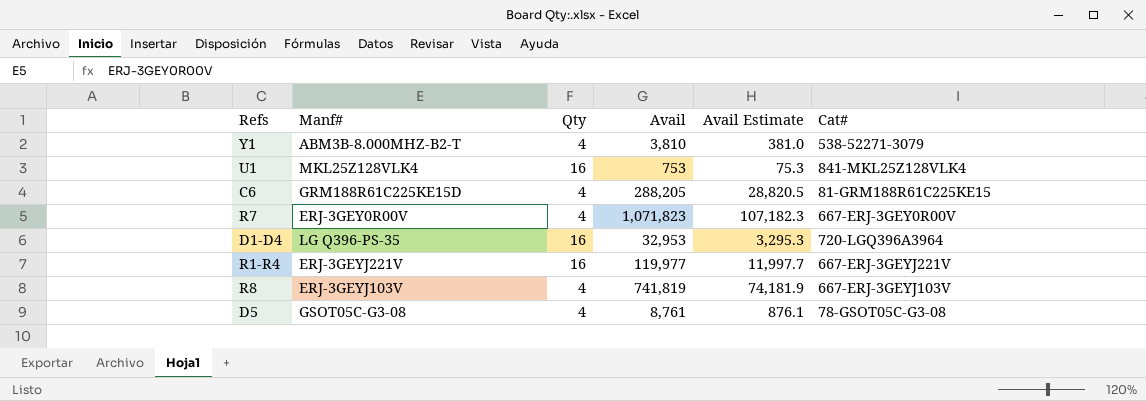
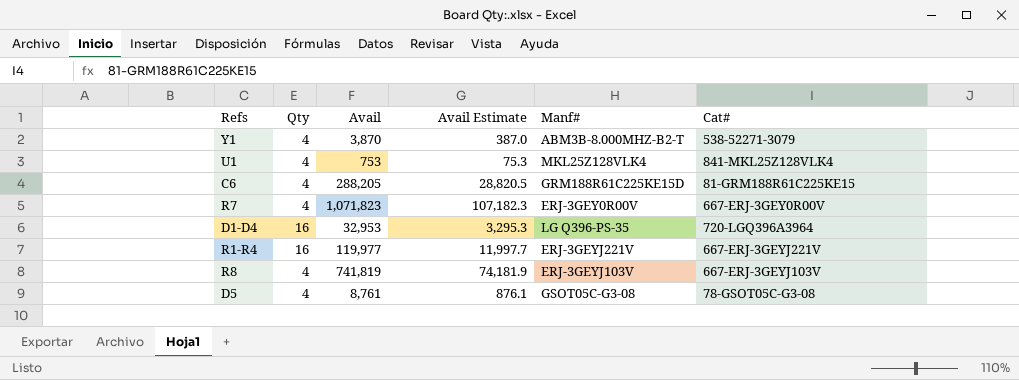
column Manf# | position: 2 -> 5
Y1 | Avail: 3,810 -> 3,870
Y1 | Avail Estimate: 381.0 -> 387.0
U1 | Qty: 16 -> 4

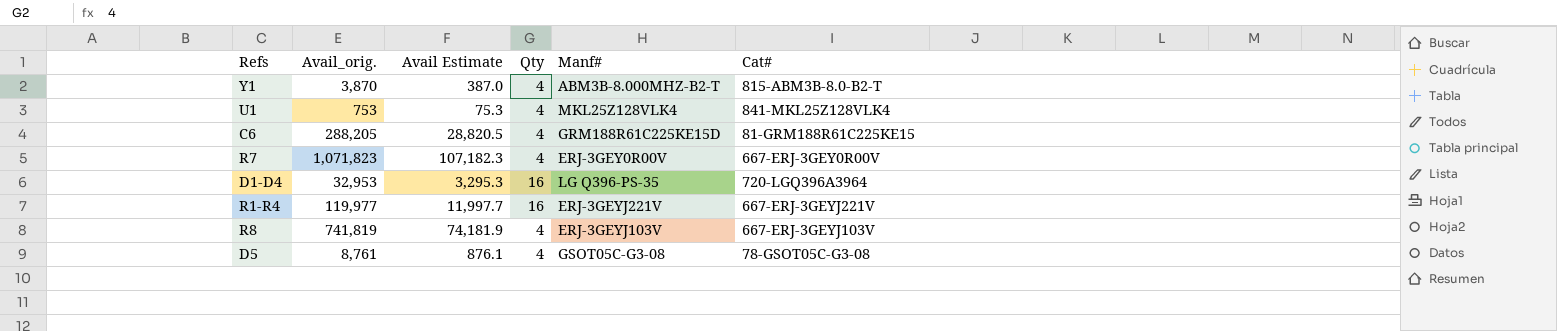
column name: Avail -> Avail_orig.
column Qty | position: 2 -> 4
Y1 | Cat#: 538-52271-3079 -> 815-ABM3B-8.0-B2-T

